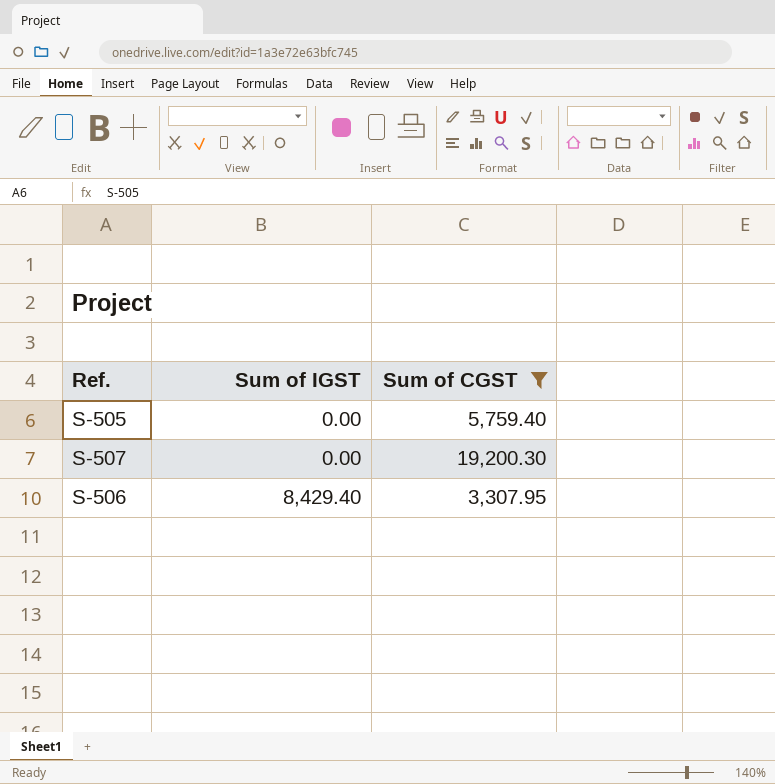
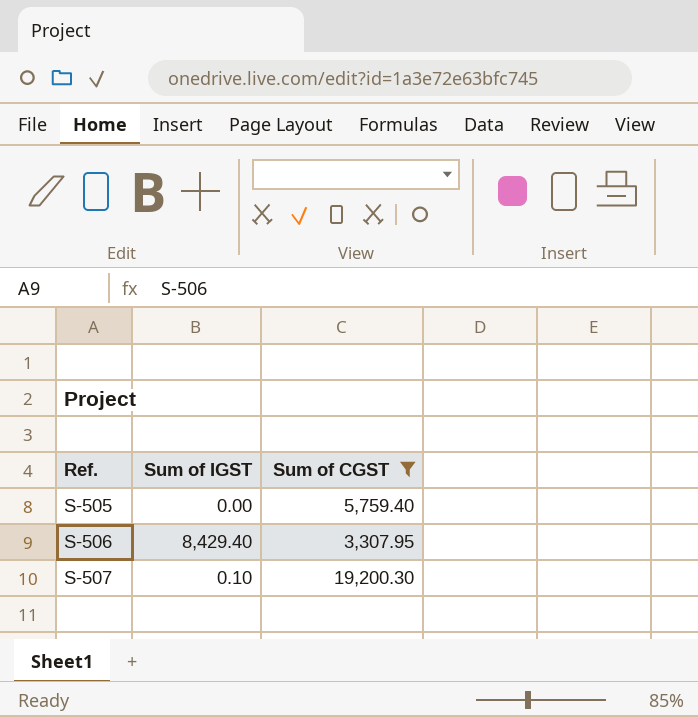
row order: Sum of IGST ascending -> Ref. ascending
S-507 | Sum of IGST: 0.00 -> 0.10

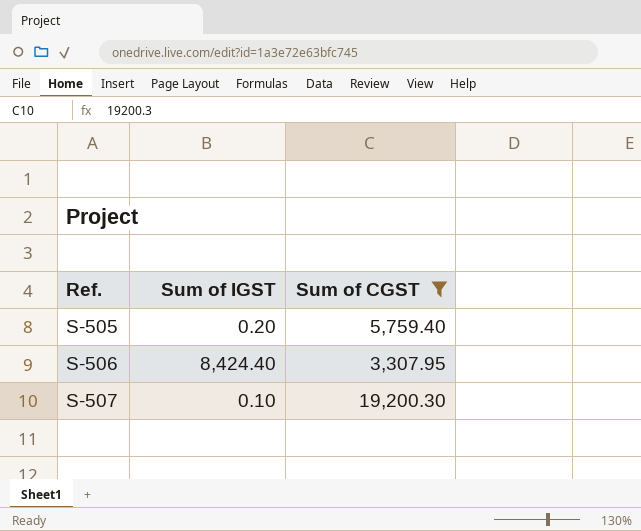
S-505 | Sum of IGST: 0.00 -> 0.20
S-506 | Sum of IGST: 8,429.40 -> 8,424.40

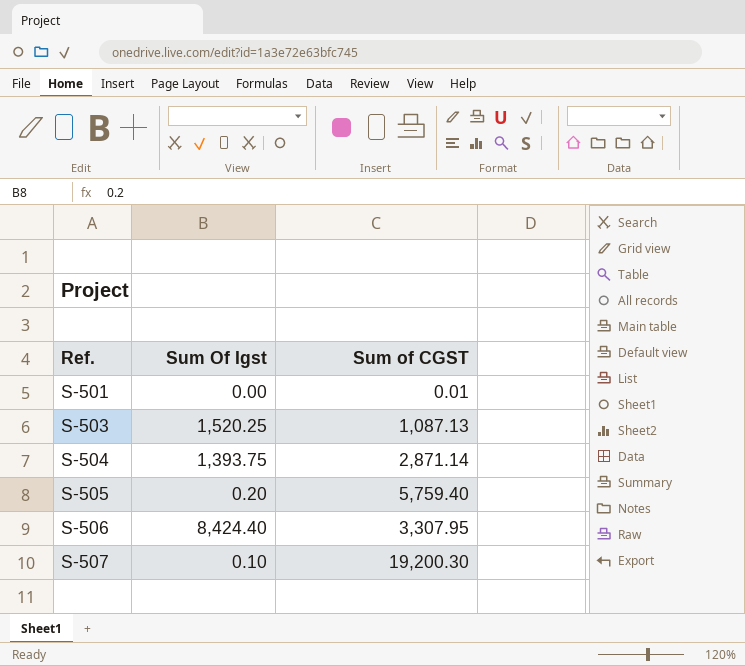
filter: Sum of CGST >= 3,307.95 -> none
column name: Sum of IGST -> Sum Of Igst

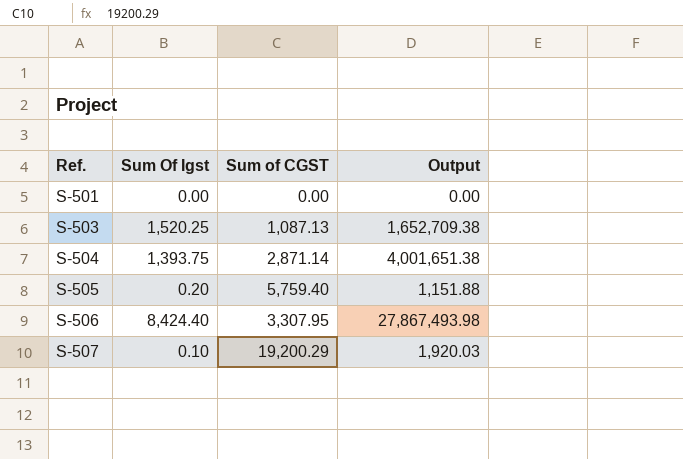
column Output | formula: none -> [Sum Of Igst] * [Sum of CGST]
S-501 | Sum of CGST: 0.01 -> 0.00
S-507 | Sum of CGST: 19,200.30 -> 19,200.29

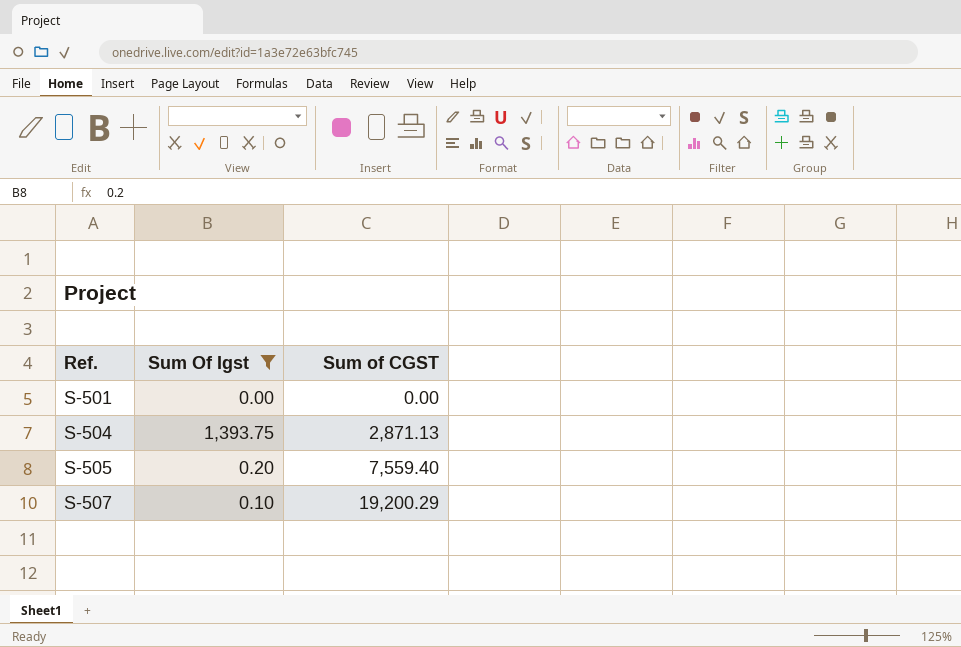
filter: none -> Sum Of Igst <= 1,393.75
column Output | formula: [Sum Of Igst] * [Sum of CGST] -> none
S-504 | Sum of CGST: 2,871.14 -> 2,871.13
S-505 | Sum of CGST: 5,759.40 -> 7,559.40

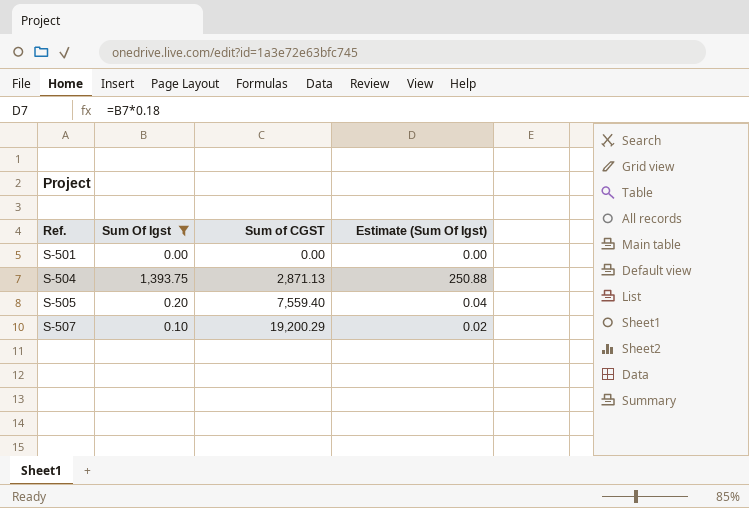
column Estimate (Sum Of Igst) | formula: none -> [Sum Of Igst] * 0.18

